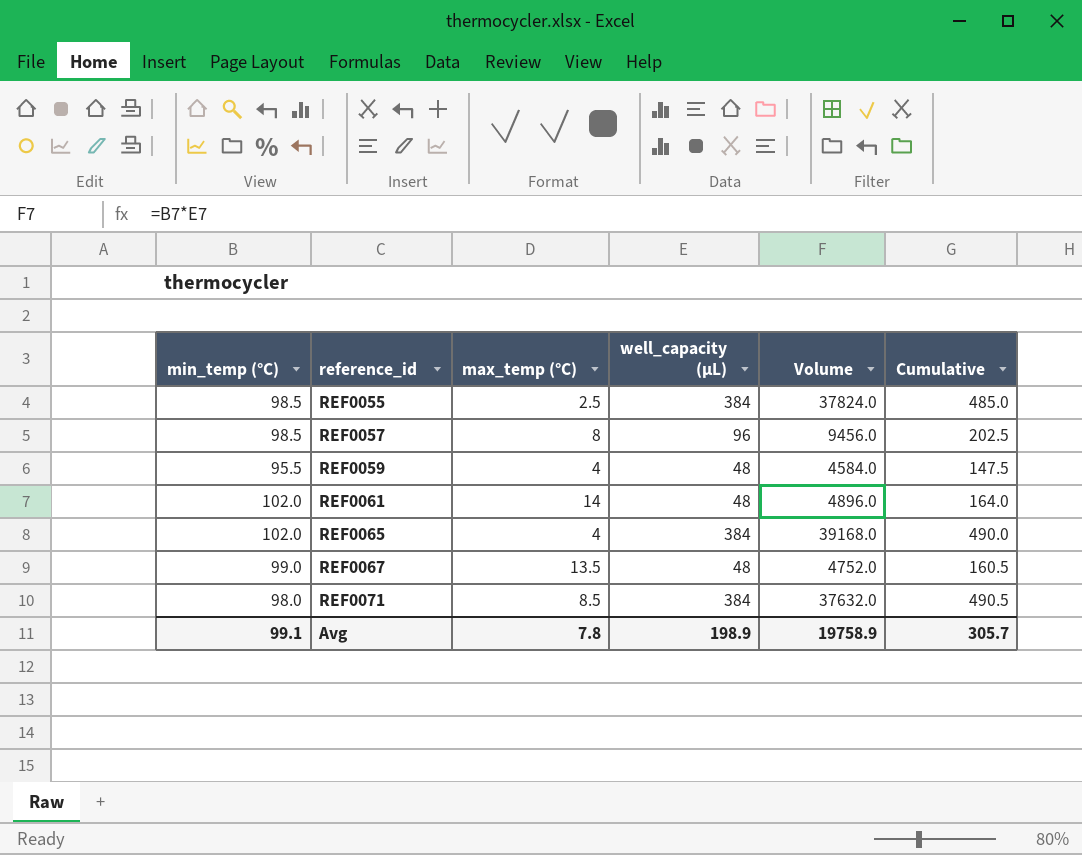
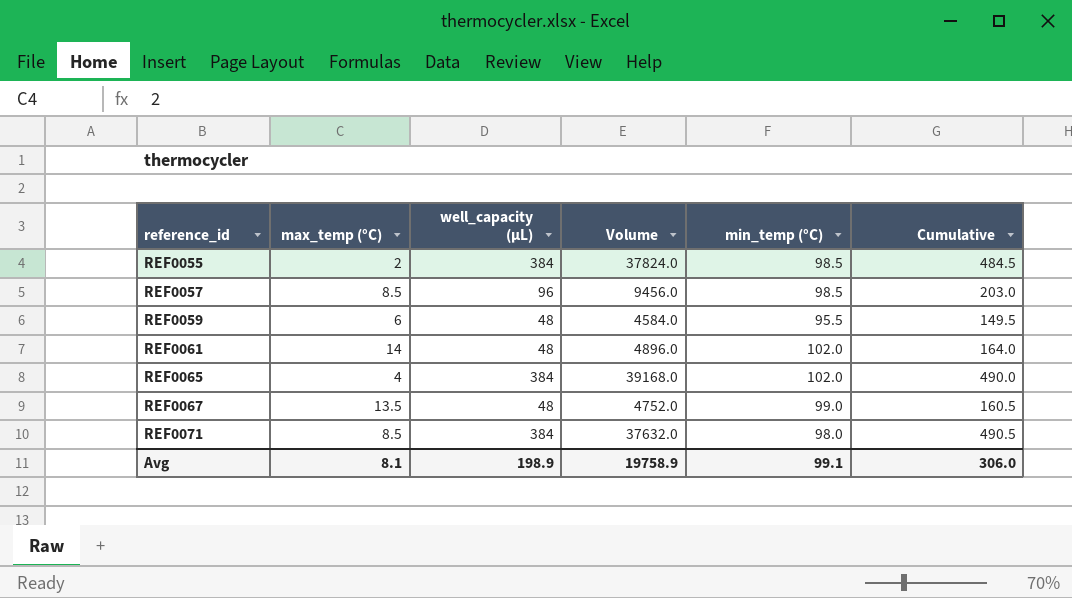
column min_temp (°C) | position: 1 -> 5
REF0055 | max_temp (°C): 2.5 -> 2
REF0055 | Cumulative: 485.0 -> 484.5
REF0057 | max_temp (°C): 8 -> 8.5
REF0057 | Cumulative: 202.5 -> 203.0
REF0059 | max_temp (°C): 4 -> 6
REF0059 | Cumulative: 147.5 -> 149.5
Avg | max_temp (°C): 7.8 -> 8.1
Avg | Cumulative: 305.7 -> 306.0

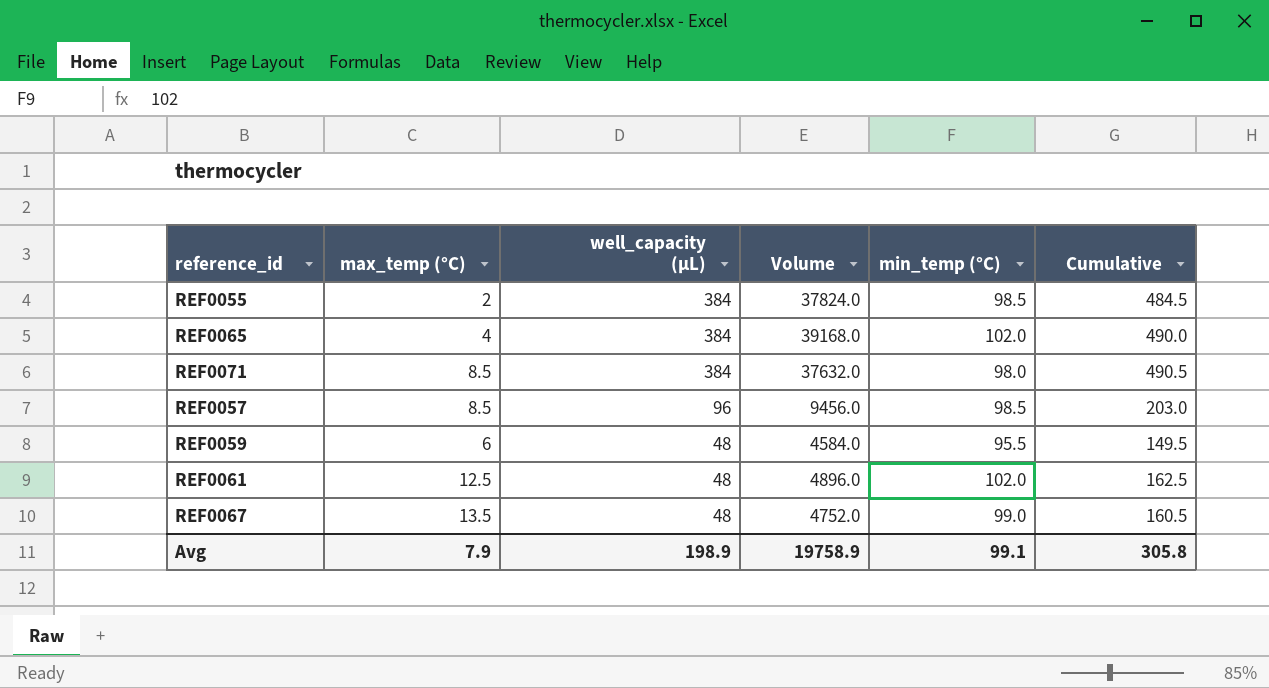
row order: reference_id ascending -> well_capacity (µL) descending
REF0061 | max_temp (°C): 14 -> 12.5
REF0061 | Cumulative: 164.0 -> 162.5
Avg | max_temp (°C): 8.1 -> 7.9
Avg | Cumulative: 306.0 -> 305.8

